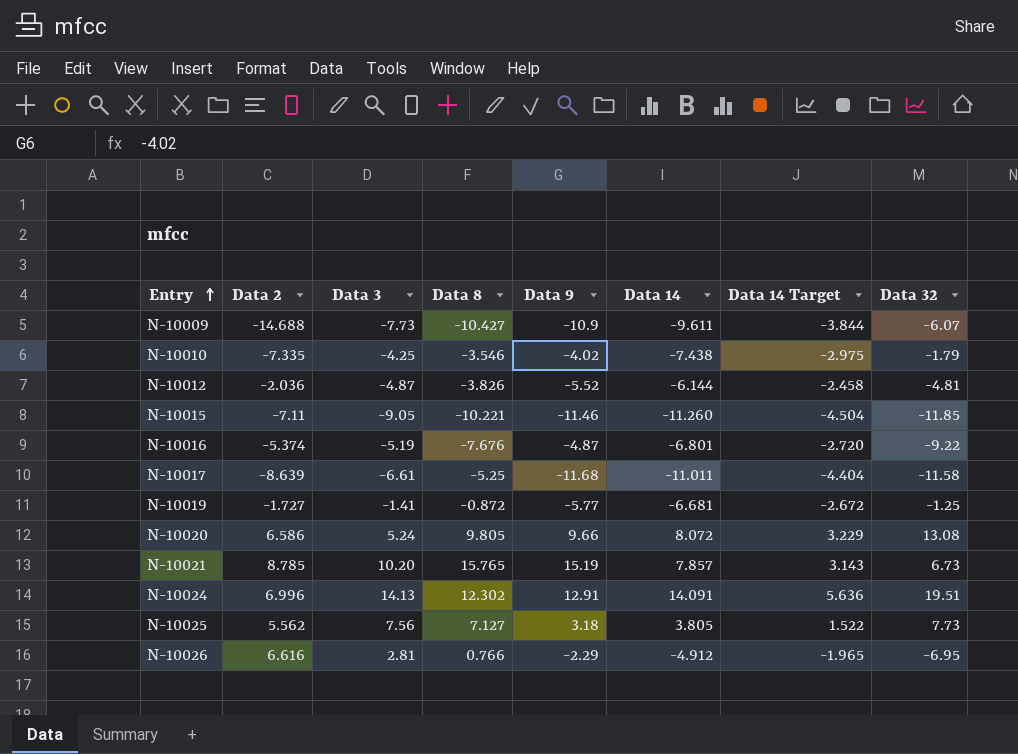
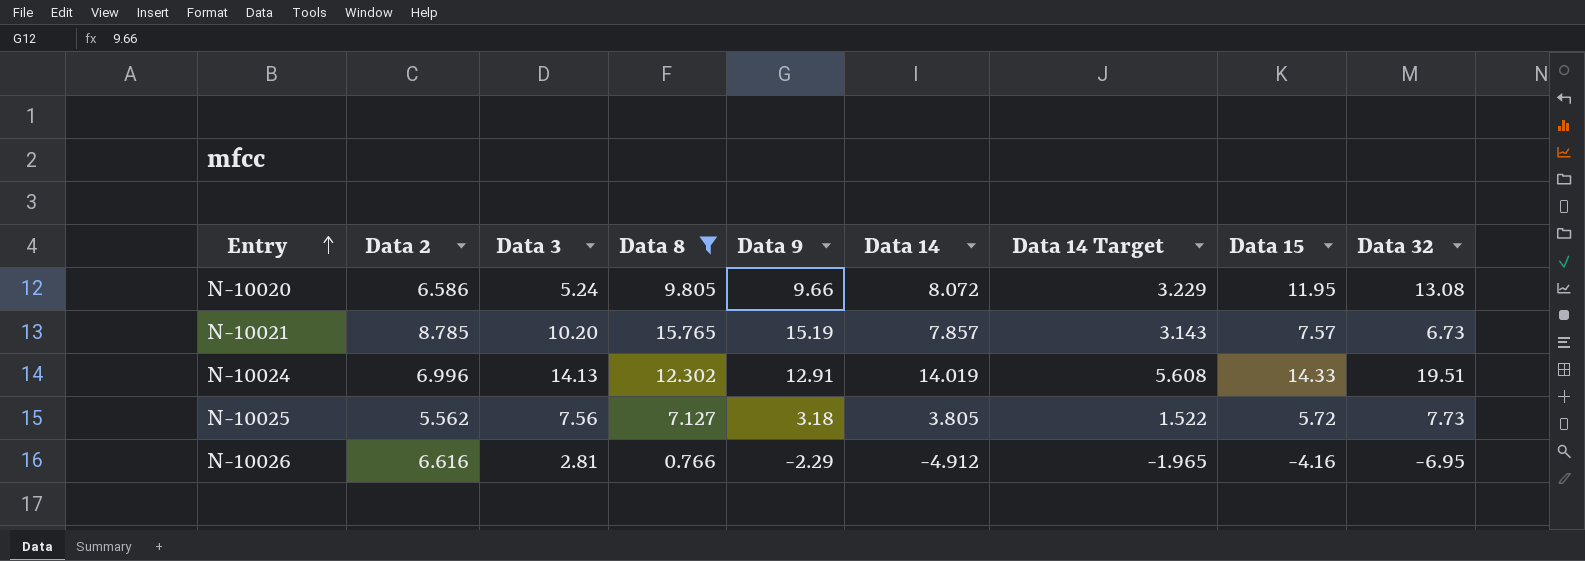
filter: none -> Data 8 >= 0.766
column Data 15 | position: none -> 8
N-10024 | Data 14: 14.091 -> 14.019
N-10024 | Data 14 Target: 5.636 -> 5.608

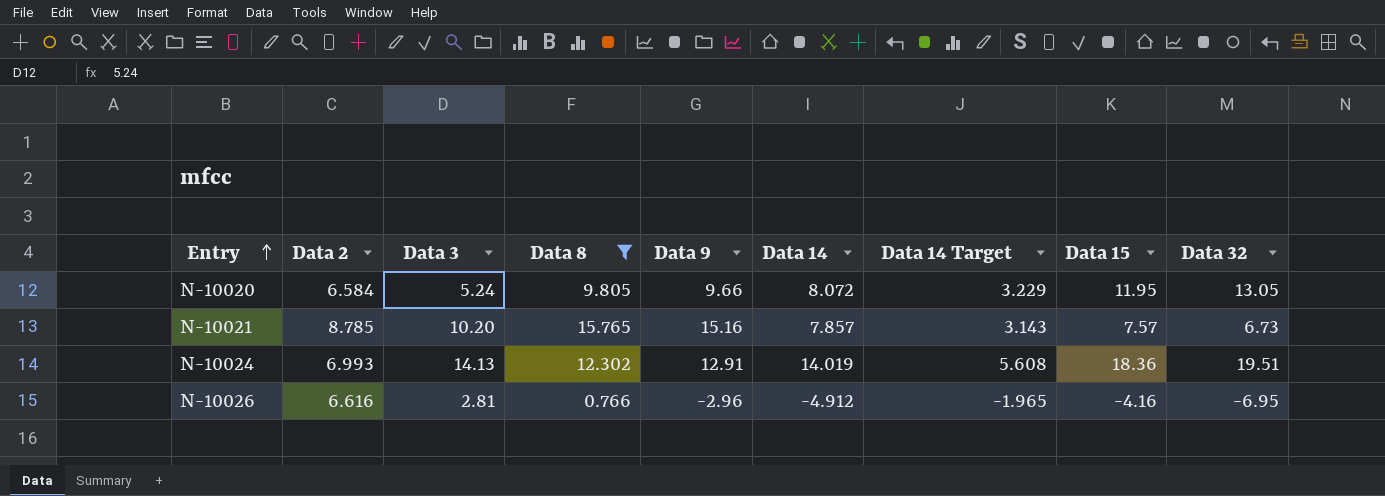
row N-10025: 5.562 | 7.56 | 7.127 | 3.18 | 3.805 | 1.522 | 5.72 | 7.73 -> none
N-10020 | Data 2: 6.586 -> 6.584
N-10020 | Data 32: 13.08 -> 13.05
N-10021 | Data 9: 15.19 -> 15.16
N-10024 | Data 2: 6.996 -> 6.993
N-10024 | Data 15: 14.33 -> 18.36
N-10026 | Data 9: -2.29 -> -2.96

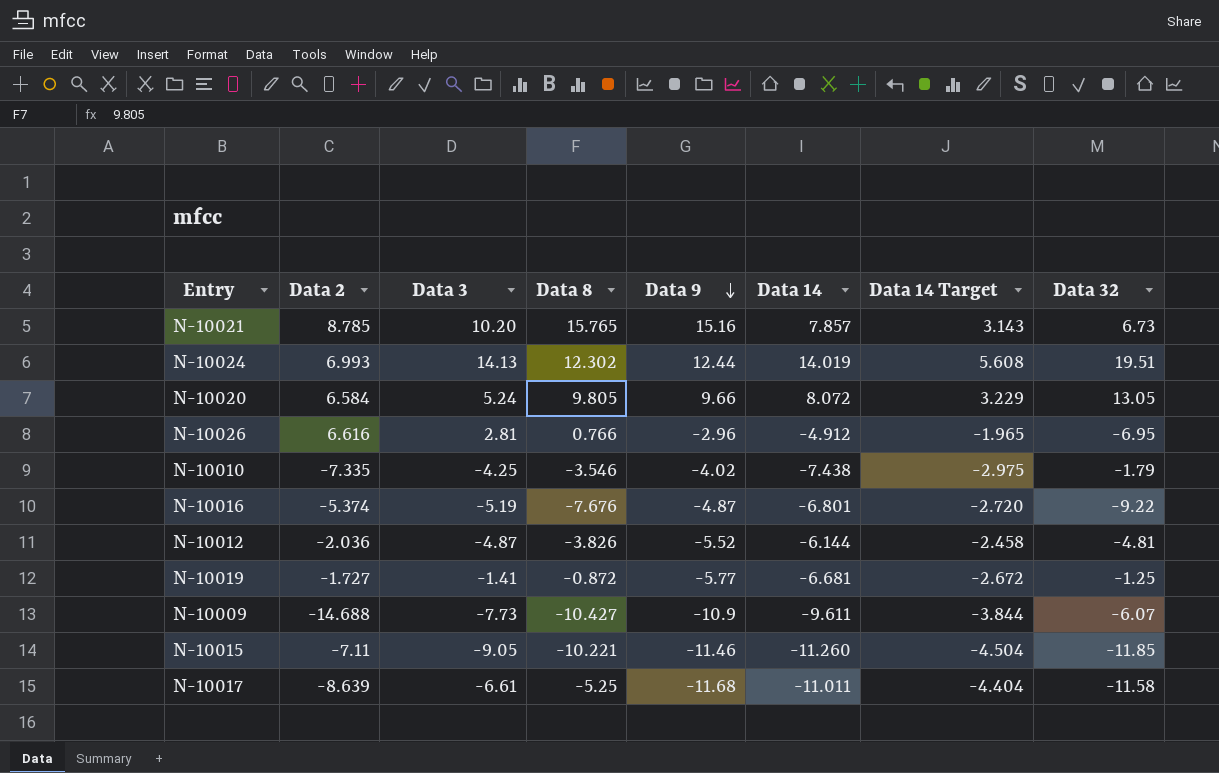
filter: Data 8 >= 0.766 -> none
row order: Entry ascending -> Data 9 descending
column Data 15 | position: 8 -> none
N-10024 | Data 9: 12.91 -> 12.44

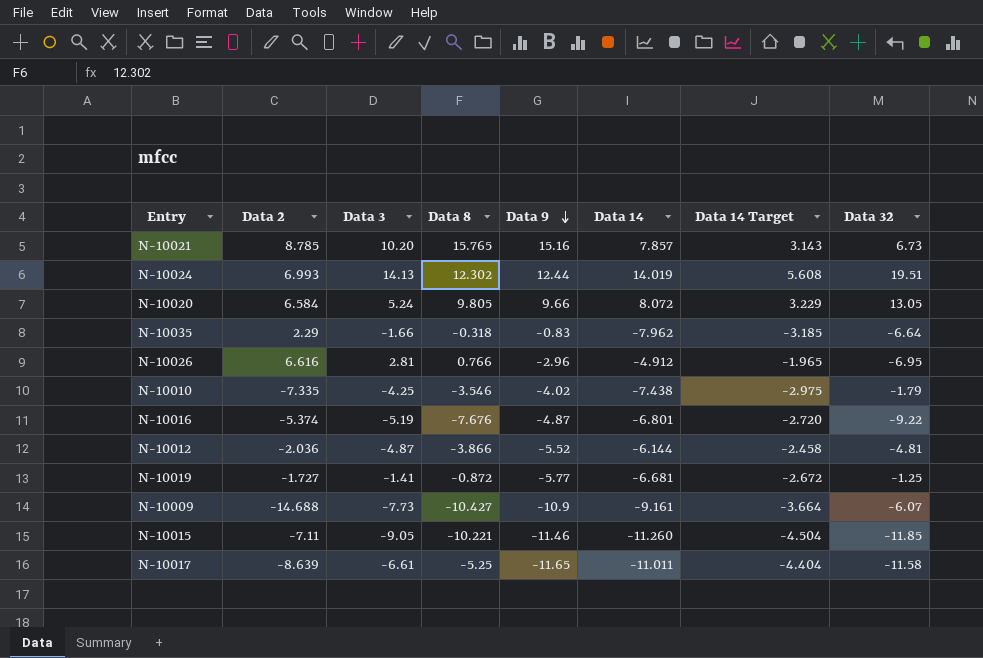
row N-10035: none -> 2.29 | -1.66 | -0.318 | -0.83 | -7.962 | -3.185 | -6.64
N-10012 | Data 8: -3.826 -> -3.866
N-10009 | Data 14: -9.611 -> -9.161
N-10009 | Data 14 Target: -3.844 -> -3.664
N-10017 | Data 9: -11.68 -> -11.65

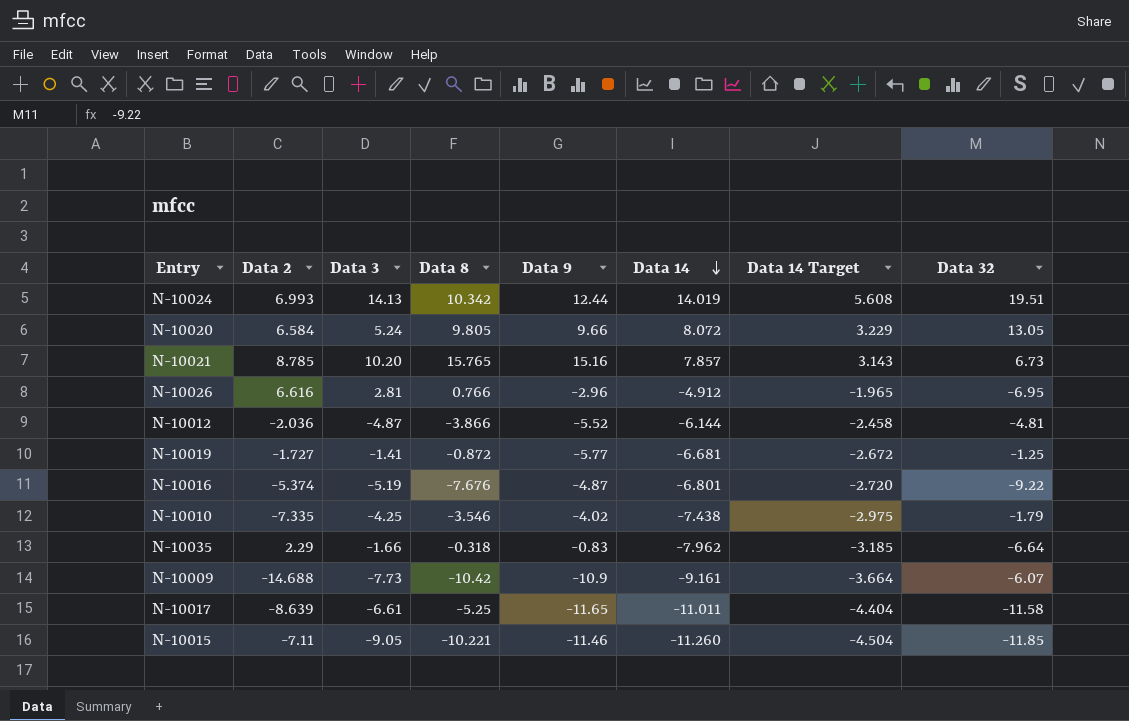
row order: Data 9 descending -> Data 14 descending
N-10024 | Data 8: 12.302 -> 10.342
N-10009 | Data 8: -10.427 -> -10.42

